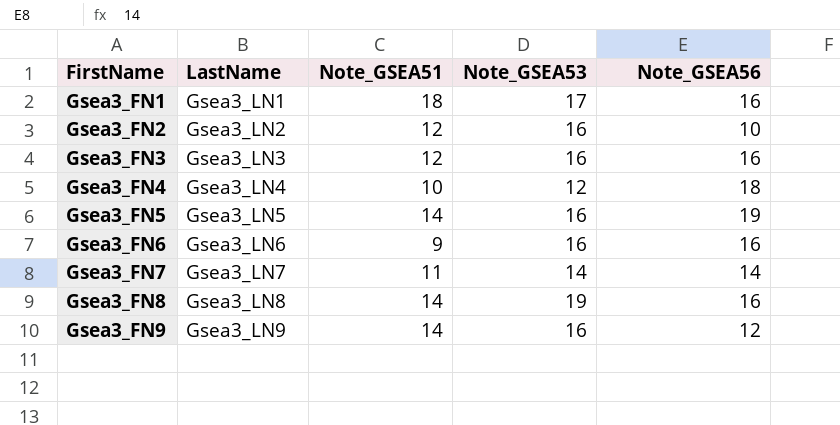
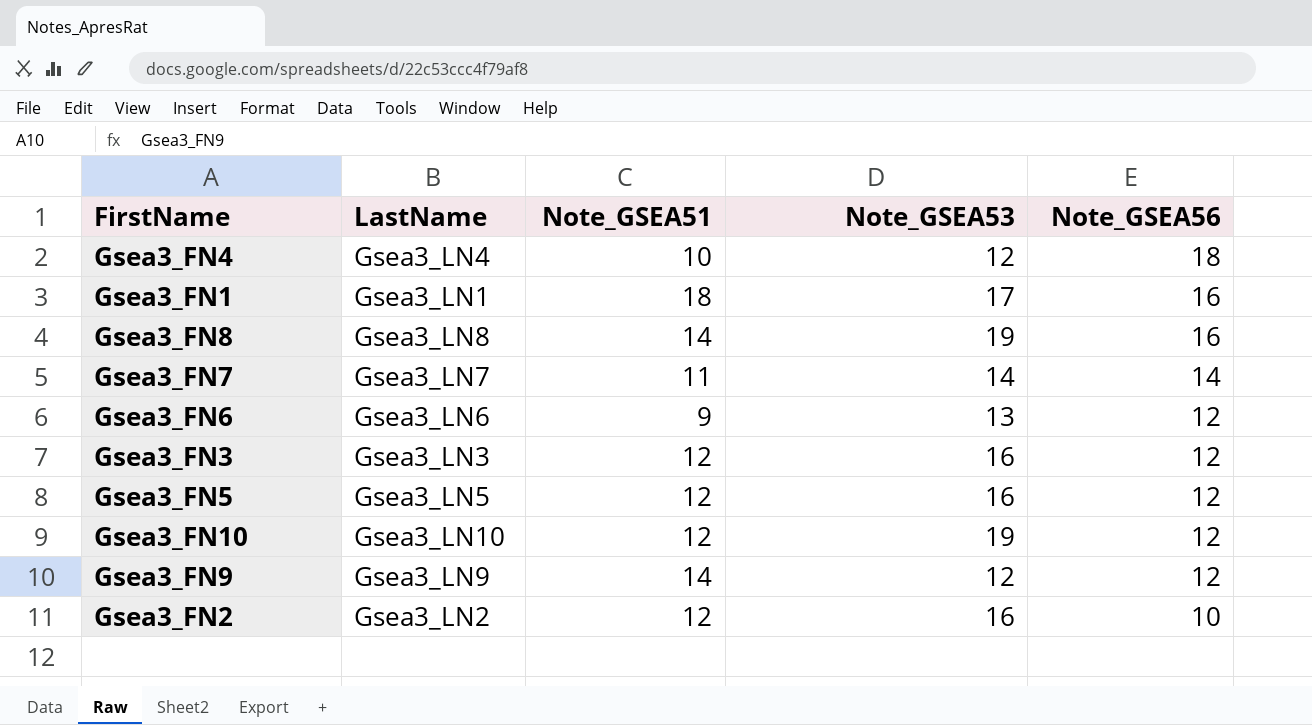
row order: FirstName ascending -> Note_GSEA56 descending
Gsea3_FN6 | Note_GSEA53: 16 -> 13
Gsea3_FN6 | Note_GSEA56: 16 -> 12
Gsea3_FN3 | Note_GSEA56: 16 -> 12
Gsea3_FN5 | Note_GSEA51: 14 -> 12
Gsea3_FN5 | Note_GSEA56: 19 -> 12
row Gsea3_FN10: none -> Gsea3_LN10 | 12 | 19 | 12
Gsea3_FN9 | Note_GSEA53: 16 -> 12

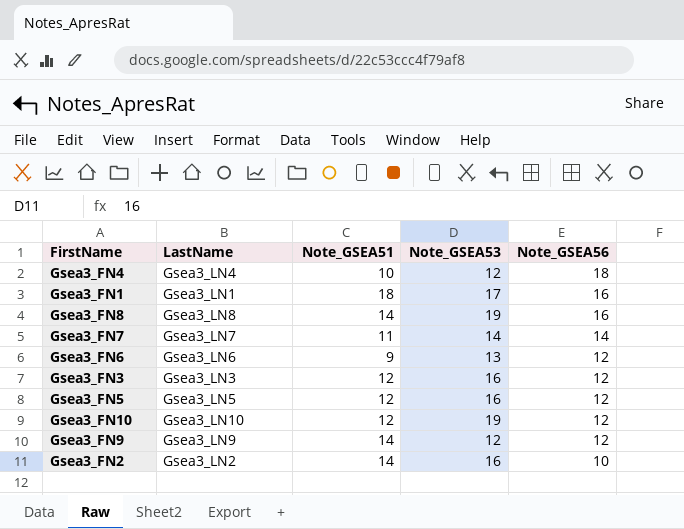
Gsea3_FN2 | Note_GSEA51: 12 -> 14

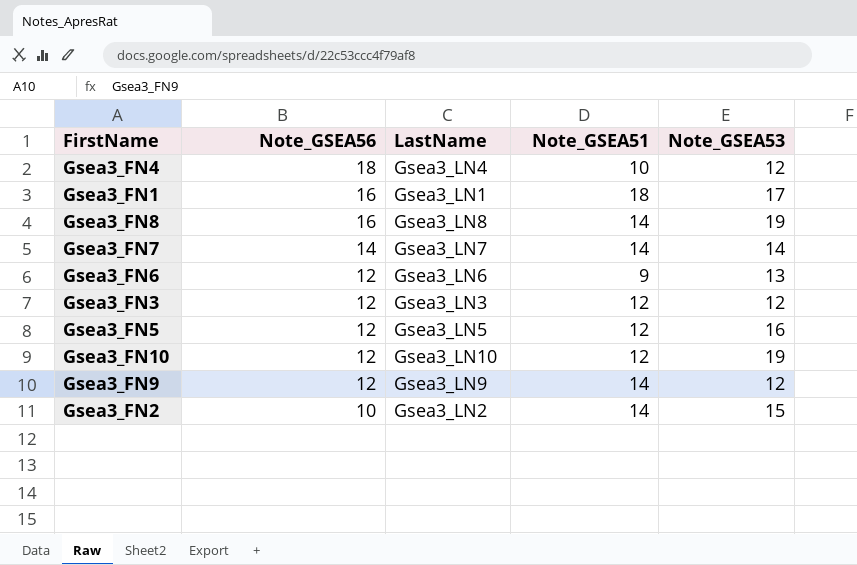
column Note_GSEA56 | position: 5 -> 2
Gsea3_FN7 | Note_GSEA51: 11 -> 14
Gsea3_FN3 | Note_GSEA53: 16 -> 12
Gsea3_FN2 | Note_GSEA53: 16 -> 15

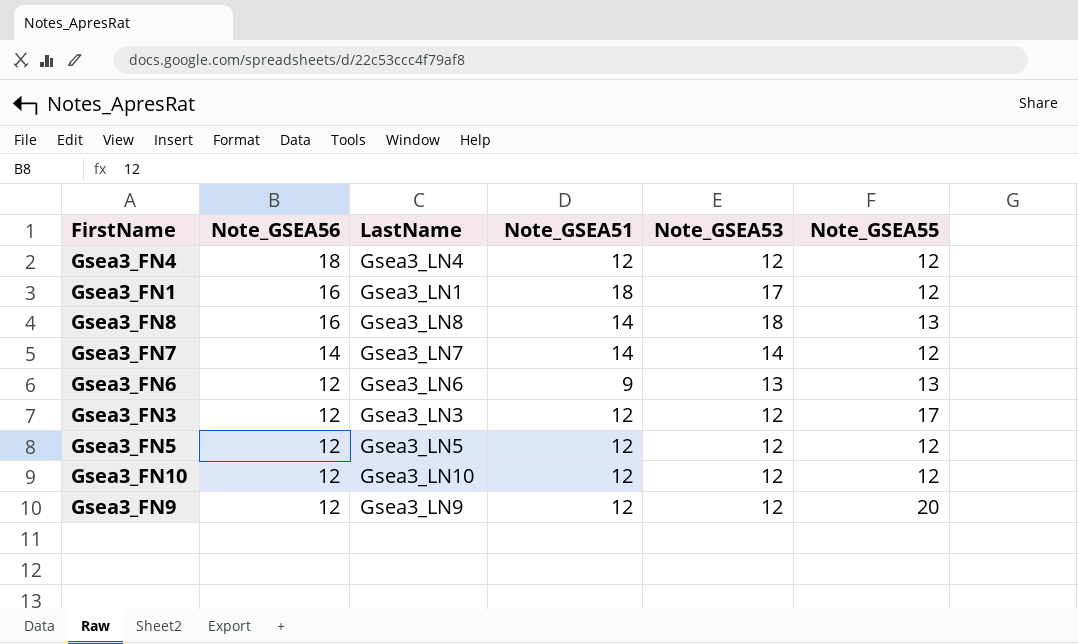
column Note_GSEA55 | position: none -> 6
row Gsea3_FN2: 10 | Gsea3_LN2 | 14 | 15 -> none
Gsea3_FN4 | Note_GSEA51: 10 -> 12
Gsea3_FN8 | Note_GSEA53: 19 -> 18
Gsea3_FN5 | Note_GSEA53: 16 -> 12
Gsea3_FN10 | Note_GSEA53: 19 -> 12
Gsea3_FN9 | Note_GSEA51: 14 -> 12

